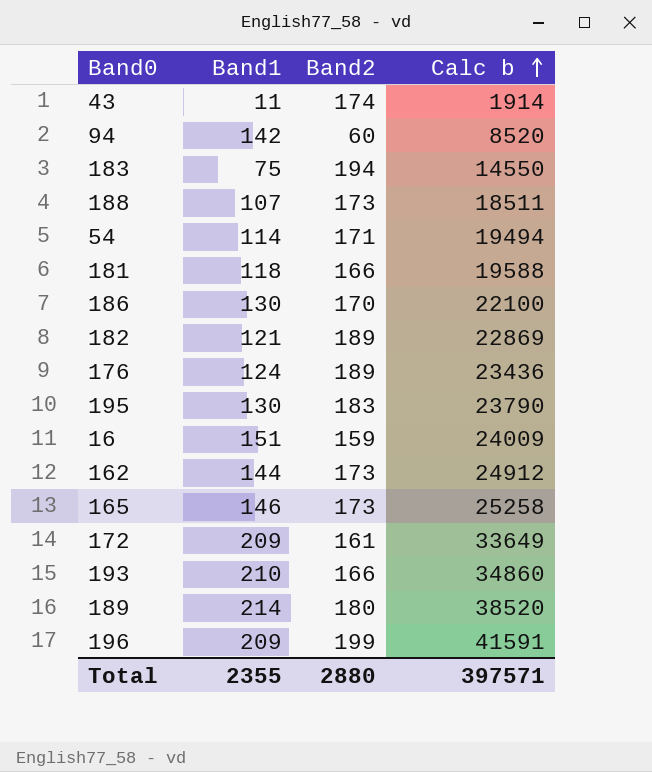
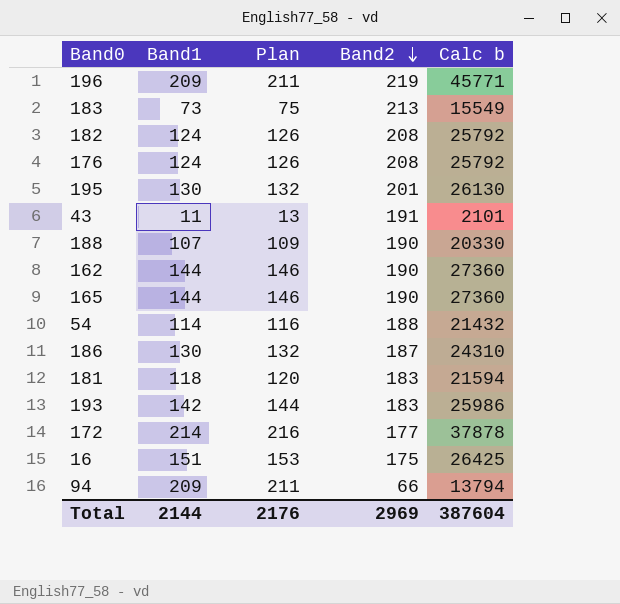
row order: Calc b ascending -> Band2 descending
column Plan | formula: none -> [Band1] + 2
row 189: 214 | 180 | 38520 -> none
196 | Band2: 199 -> 219
196 | Calc b: 41591 -> 45771
183 | Band1: 75 -> 73
183 | Band2: 194 -> 213
183 | Calc b: 14550 -> 15549
182 | Band1: 121 -> 124
182 | Band2: 189 -> 208
182 | Calc b: 22869 -> 25792
176 | Band2: 189 -> 208
176 | Calc b: 23436 -> 25792
195 | Band2: 183 -> 201
195 | Calc b: 23790 -> 26130
43 | Band2: 174 -> 191
43 | Calc b: 1914 -> 2101
188 | Band2: 173 -> 190
188 | Calc b: 18511 -> 20330
162 | Band2: 173 -> 190
162 | Calc b: 24912 -> 27360
165 | Band1: 146 -> 144
165 | Band2: 173 -> 190
165 | Calc b: 25258 -> 27360
54 | Band2: 171 -> 188
54 | Calc b: 19494 -> 21432
186 | Band2: 170 -> 187
186 | Calc b: 22100 -> 24310
181 | Band2: 166 -> 183
181 | Calc b: 19588 -> 21594
193 | Band1: 210 -> 142
193 | Band2: 166 -> 183
193 | Calc b: 34860 -> 25986
172 | Band1: 209 -> 214
172 | Band2: 161 -> 177
172 | Calc b: 33649 -> 37878
16 | Band2: 159 -> 175
16 | Calc b: 24009 -> 26425
94 | Band1: 142 -> 209
94 | Band2: 60 -> 66
94 | Calc b: 8520 -> 13794
Total | Band1: 2355 -> 2144
Total | Band2: 2880 -> 2969
Total | Calc b: 397571 -> 387604

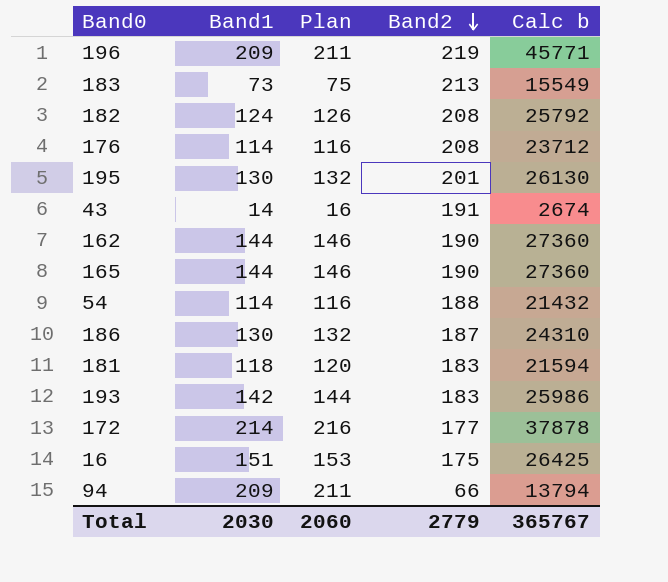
row 188: 107 | 109 | 190 | 20330 -> none
176 | Band1: 124 -> 114
176 | Plan: 126 -> 116
176 | Calc b: 25792 -> 23712
43 | Band1: 11 -> 14
43 | Plan: 13 -> 16
43 | Calc b: 2101 -> 2674
Total | Band1: 2144 -> 2030
Total | Plan: 2176 -> 2060
Total | Band2: 2969 -> 2779
Total | Calc b: 387604 -> 365767

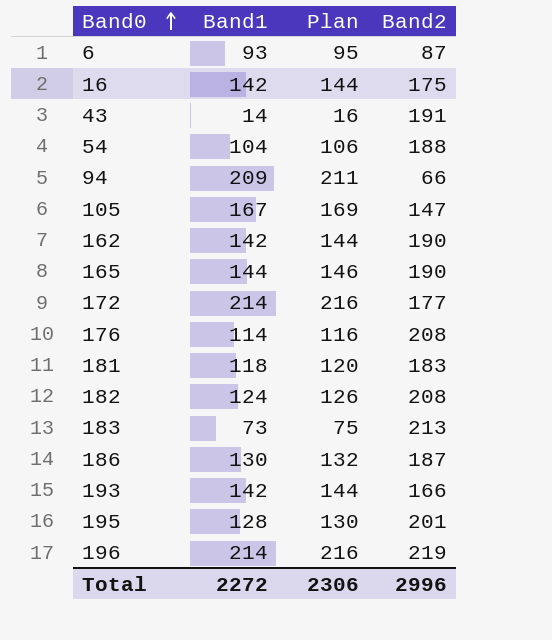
row order: Band2 descending -> Band0 ascending
column Calc b | formula: [Band1] * [Band2] -> none
row 6: none -> 93 | 95 | 87
16 | Band1: 151 -> 142
16 | Plan: 153 -> 144
54 | Band1: 114 -> 104
54 | Plan: 116 -> 106
row 105: none -> 167 | 169 | 147
162 | Band1: 144 -> 142
162 | Plan: 146 -> 144
193 | Band2: 183 -> 166
195 | Band1: 130 -> 128
195 | Plan: 132 -> 130
196 | Band1: 209 -> 214
196 | Plan: 211 -> 216
Total | Band1: 2030 -> 2272
Total | Plan: 2060 -> 2306
Total | Band2: 2779 -> 2996

